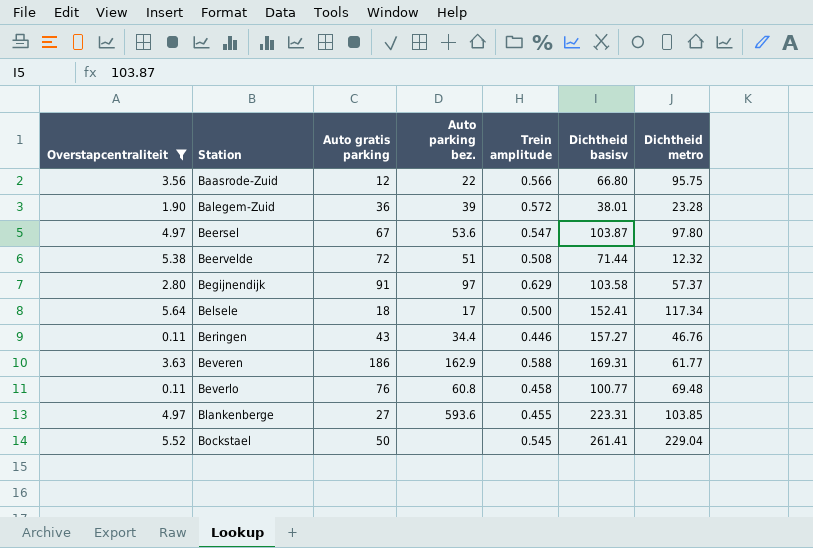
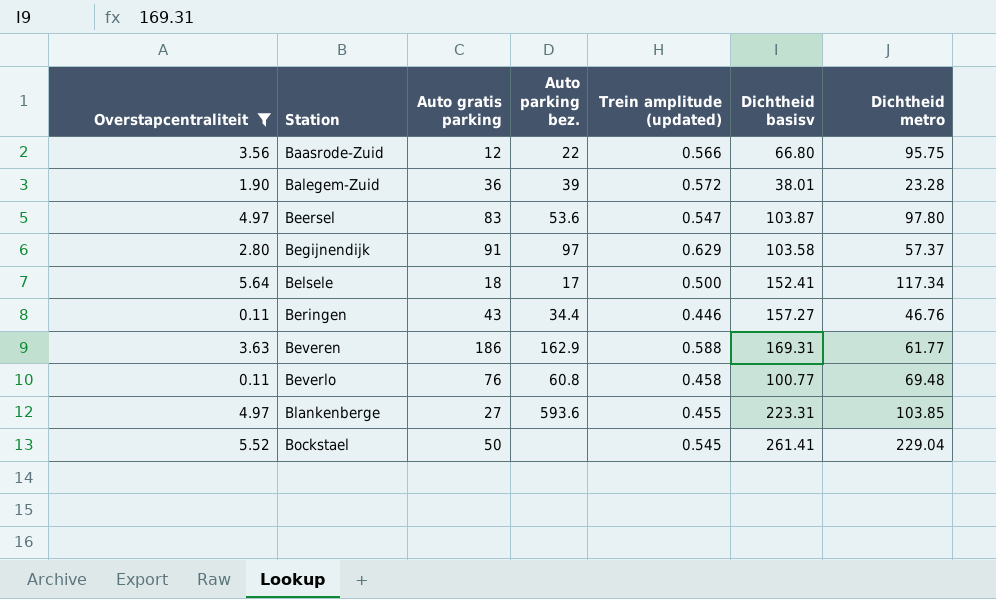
column name: Trein amplitude -> Trein amplitude (updated)
row Beervelde: 5.38 | 72 | 51 | 0.508 | 71.44 | 12.32 -> none
Beersel | Auto gratis parking: 67 -> 83

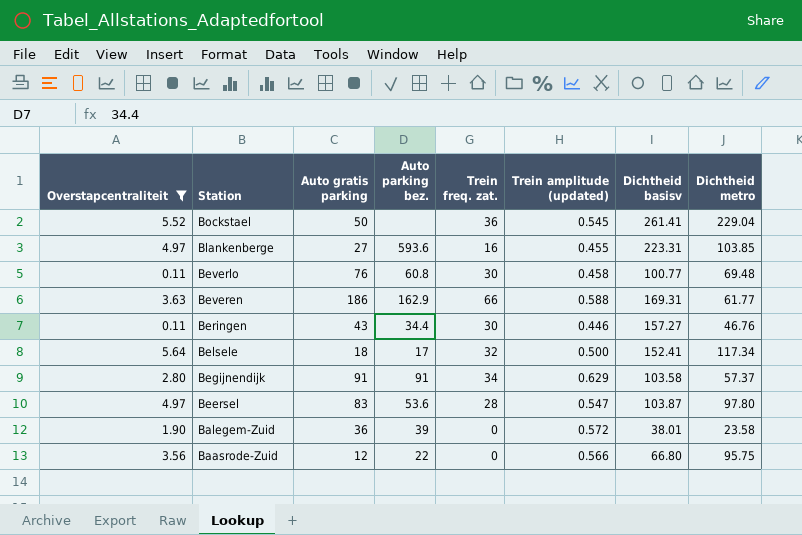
row order: Station ascending -> Station descending
column Trein freq. zat. | position: none -> 5
Begijnendijk | Auto parking bez.: 97 -> 91
Balegem-Zuid | Dichtheid metro: 23.28 -> 23.58

